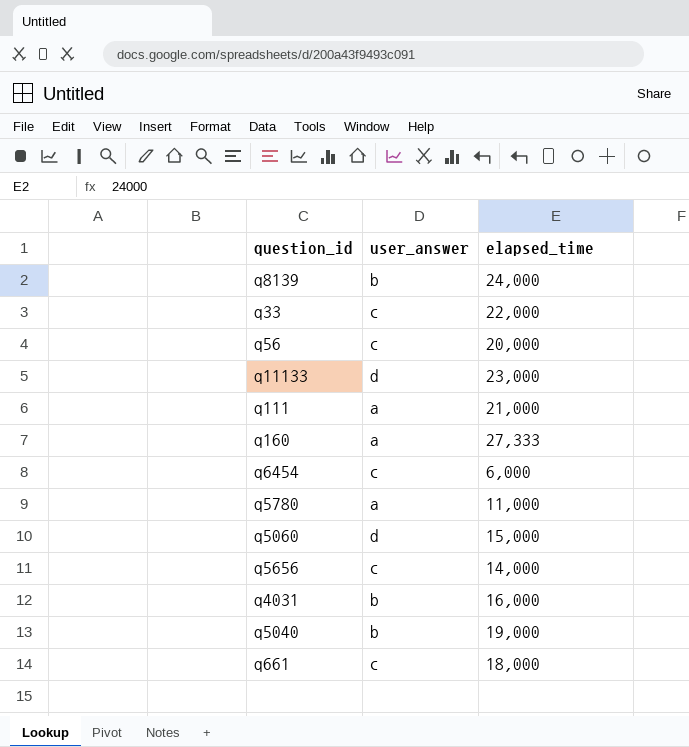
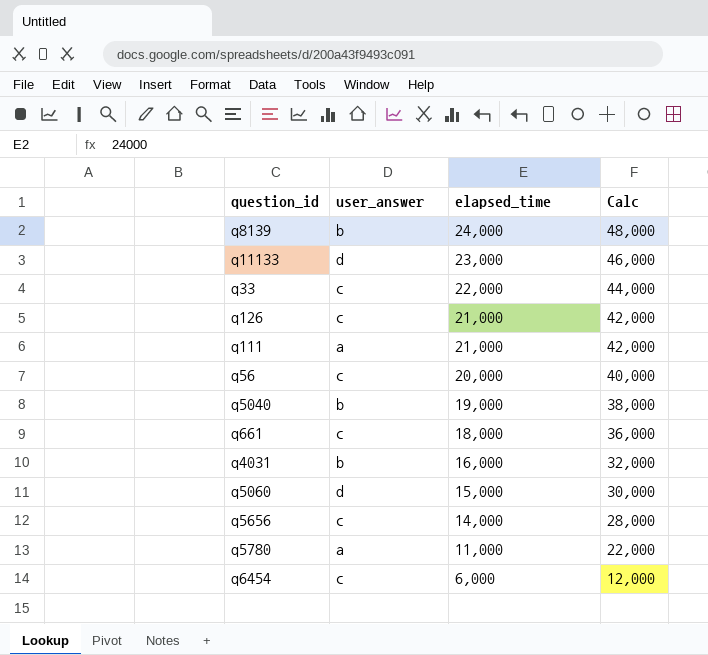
row order: none -> elapsed_time descending
column Calc | formula: none -> [elapsed_time] * 2
row q160: a | 27,333 -> none
row q126: none -> c | 21,000 | 42,000

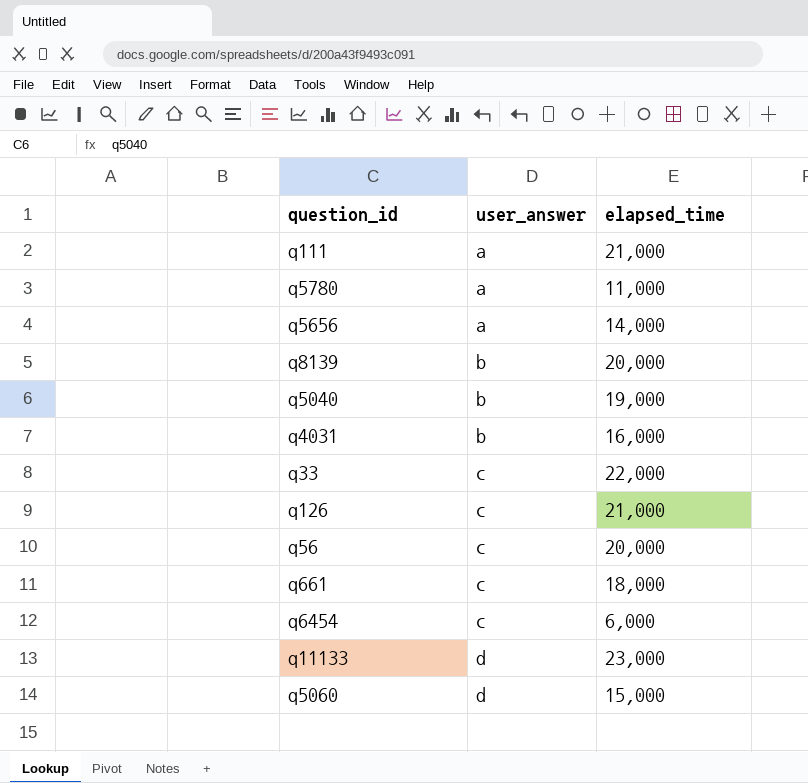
row order: elapsed_time descending -> user_answer ascending
column Calc | formula: [elapsed_time] * 2 -> none
q5656 | user_answer: c -> a
q8139 | elapsed_time: 24,000 -> 20,000

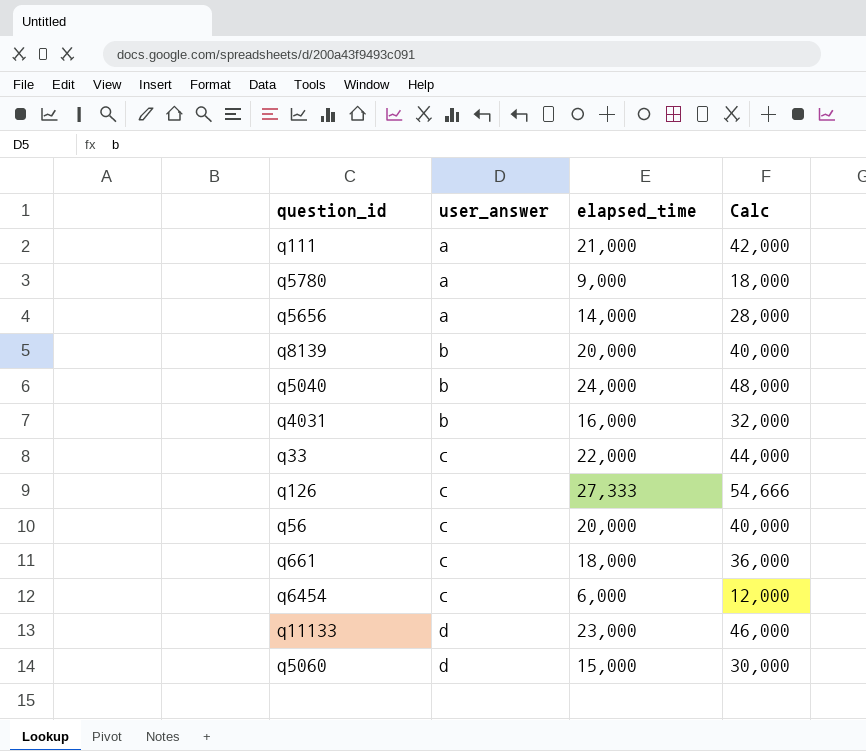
column Calc | formula: none -> [elapsed_time] * 2
q5780 | elapsed_time: 11,000 -> 9,000
q5040 | elapsed_time: 19,000 -> 24,000
q126 | elapsed_time: 21,000 -> 27,333

